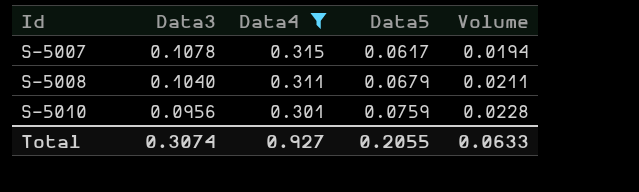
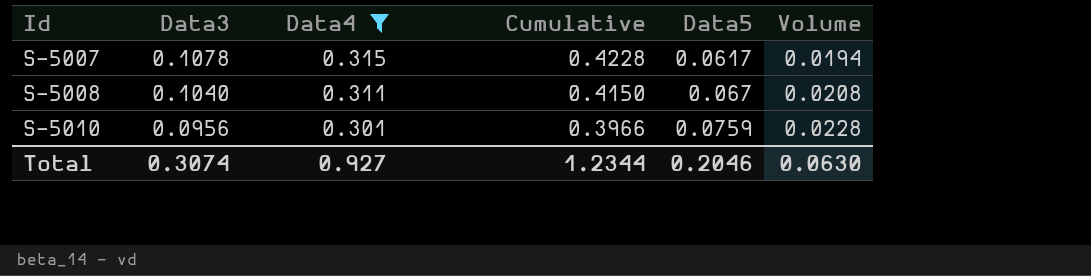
column Cumulative | formula: none -> [Data3] + [Data4]
S-5008 | Data5: 0.0679 -> 0.067
S-5008 | Volume: 0.0211 -> 0.0208
Total | Data5: 0.2055 -> 0.2046
Total | Volume: 0.0633 -> 0.0630

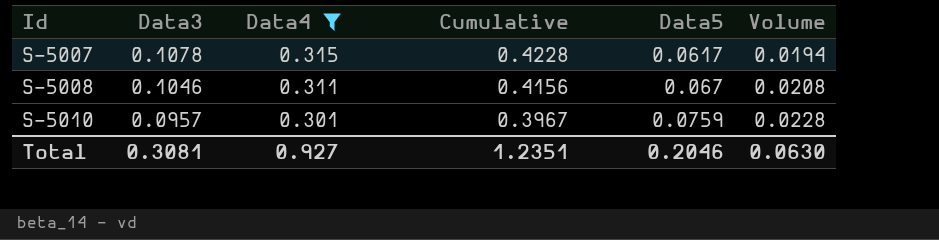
S-5008 | Data3: 0.1040 -> 0.1046
S-5008 | Cumulative: 0.4150 -> 0.4156
S-5010 | Data3: 0.0956 -> 0.0957
S-5010 | Cumulative: 0.3966 -> 0.3967
Total | Data3: 0.3074 -> 0.3081
Total | Cumulative: 1.2344 -> 1.2351

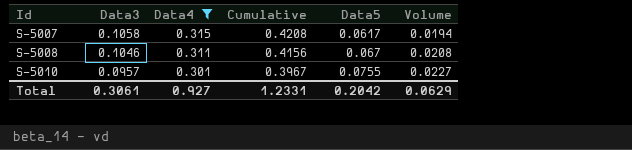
S-5007 | Data3: 0.1078 -> 0.1058
S-5007 | Cumulative: 0.4228 -> 0.4208
S-5010 | Data5: 0.0759 -> 0.0755
S-5010 | Volume: 0.0228 -> 0.0227
Total | Data3: 0.3081 -> 0.3061
Total | Cumulative: 1.2351 -> 1.2331
Total | Data5: 0.2046 -> 0.2042
Total | Volume: 0.0630 -> 0.0629

